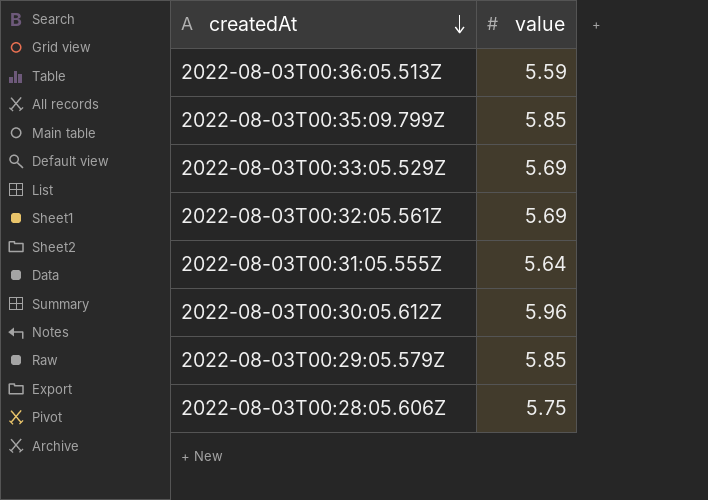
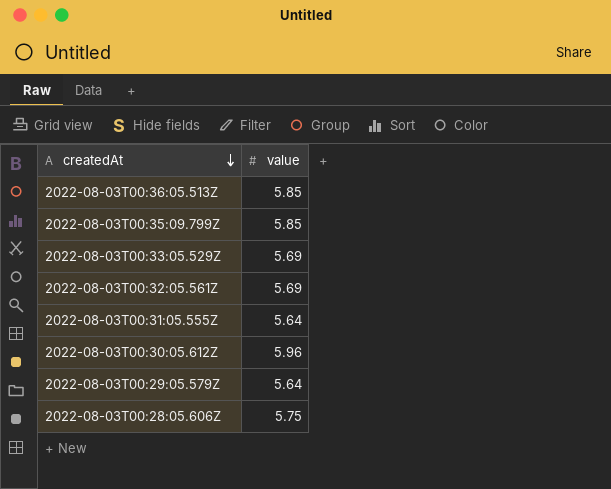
2022-08-03T00:36:05.513Z | value: 5.59 -> 5.85
2022-08-03T00:29:05.579Z | value: 5.85 -> 5.64

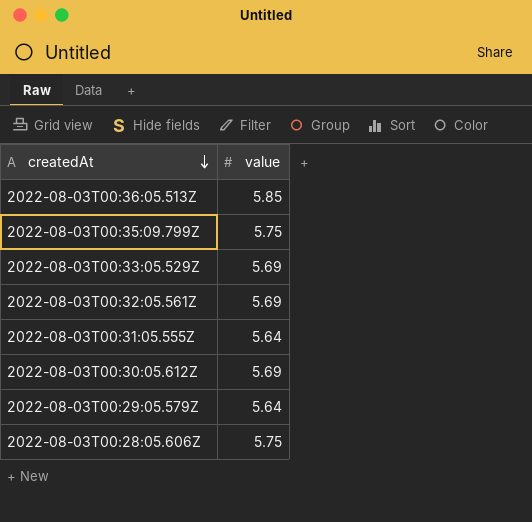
2022-08-03T00:35:09.799Z | value: 5.85 -> 5.75
2022-08-03T00:30:05.612Z | value: 5.96 -> 5.69

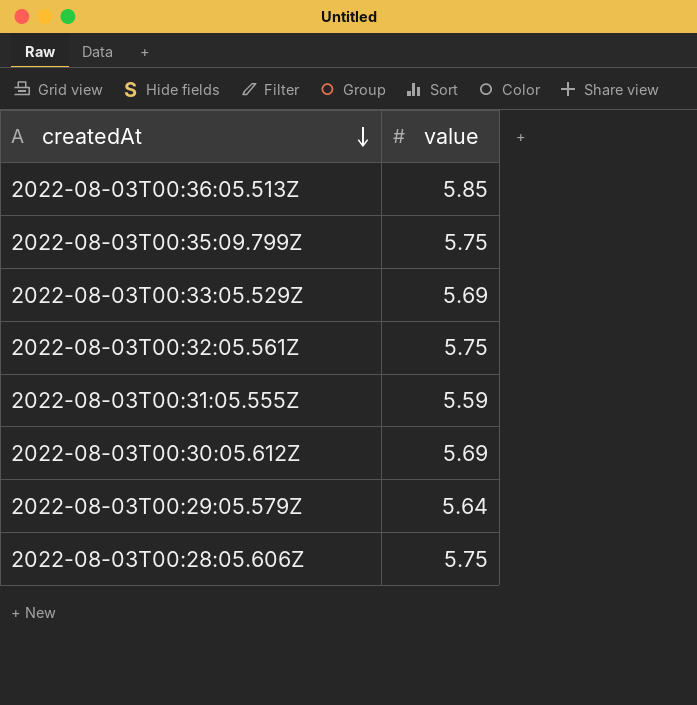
2022-08-03T00:32:05.561Z | value: 5.69 -> 5.75
2022-08-03T00:31:05.555Z | value: 5.64 -> 5.59

